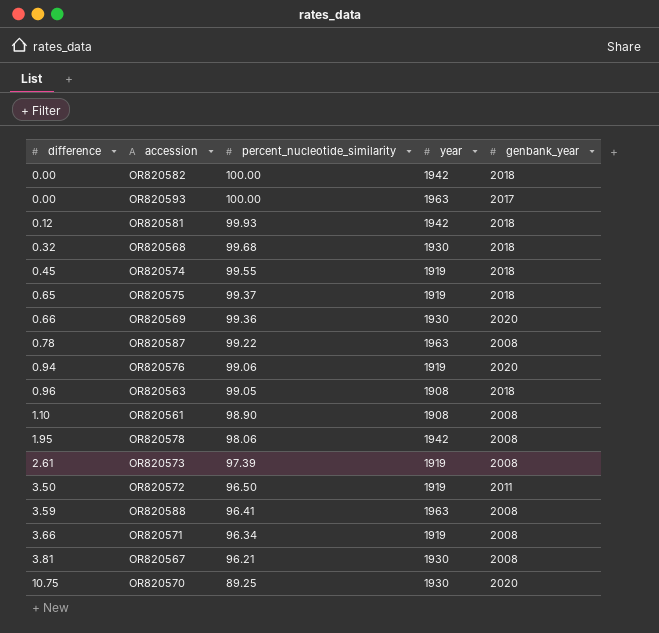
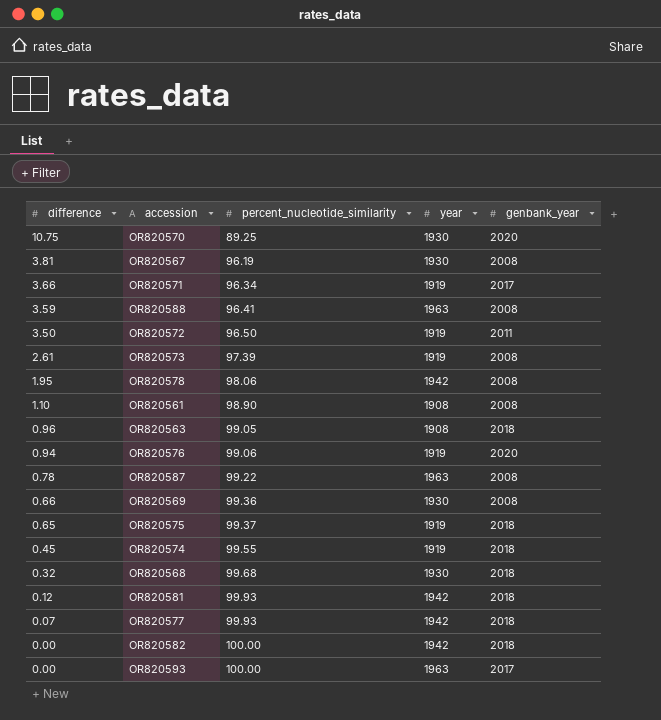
row order: difference ascending -> difference descending
OR820567 | percent_nucleotide_similarity: 96.21 -> 96.19
OR820571 | genbank_year: 2008 -> 2017
OR820569 | genbank_year: 2020 -> 2008
row OR820577: none -> 0.07 | 99.93 | 1942 | 2018

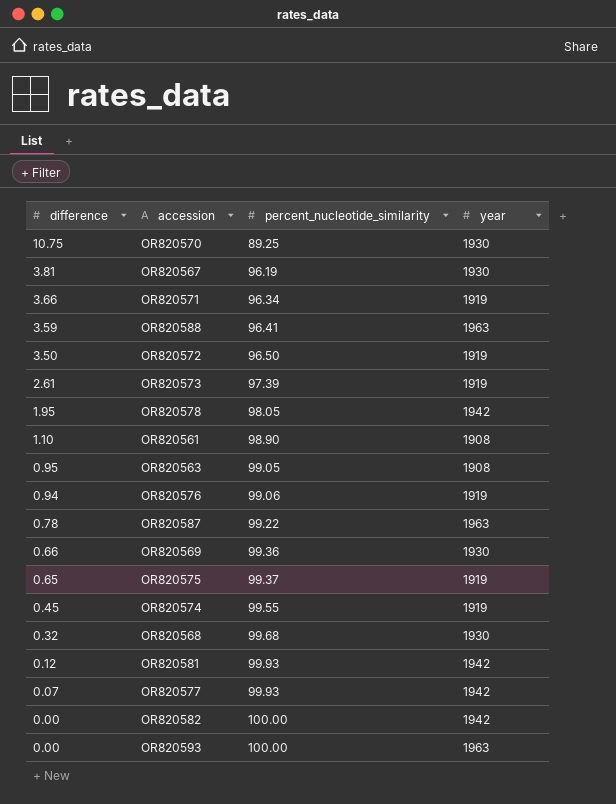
column genbank_year | position: 5 -> none
OR820578 | percent_nucleotide_similarity: 98.06 -> 98.05
OR820563 | difference: 0.96 -> 0.95

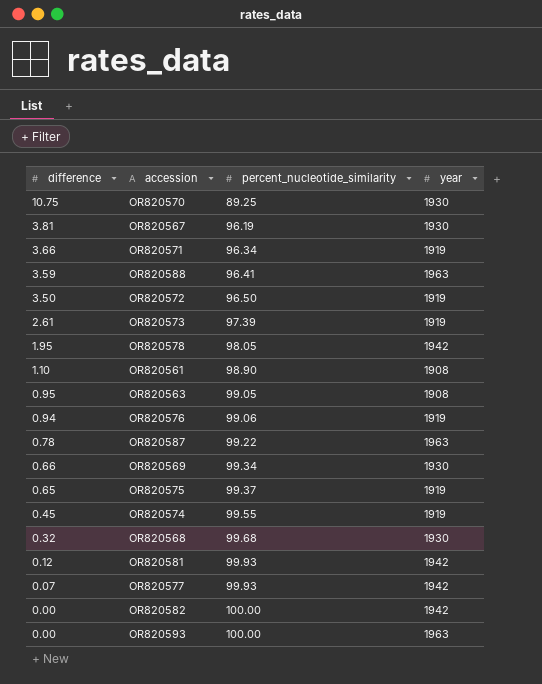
OR820569 | percent_nucleotide_similarity: 99.36 -> 99.34

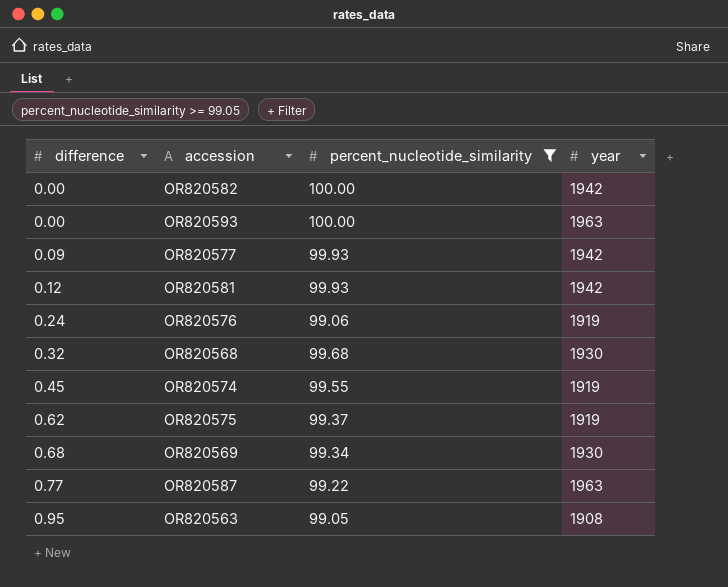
filter: none -> percent_nucleotide_similarity >= 99.05
row order: difference descending -> difference ascending
OR820577 | difference: 0.07 -> 0.09
OR820576 | difference: 0.94 -> 0.24
OR820575 | difference: 0.65 -> 0.62
OR820569 | difference: 0.66 -> 0.68
OR820587 | difference: 0.78 -> 0.77

